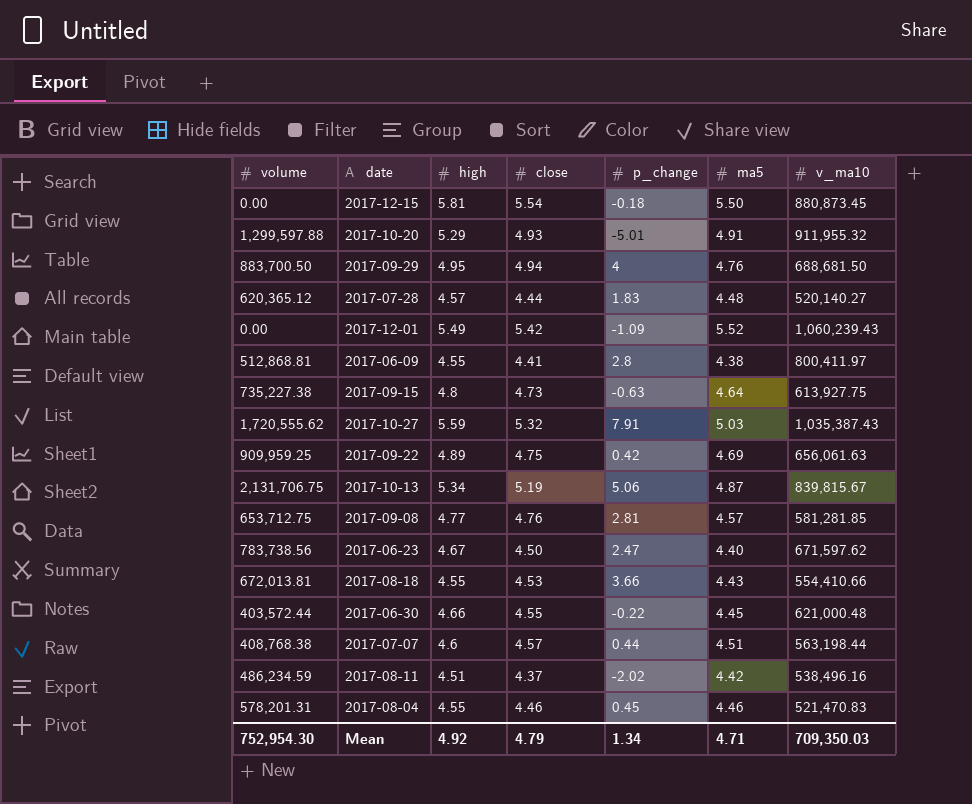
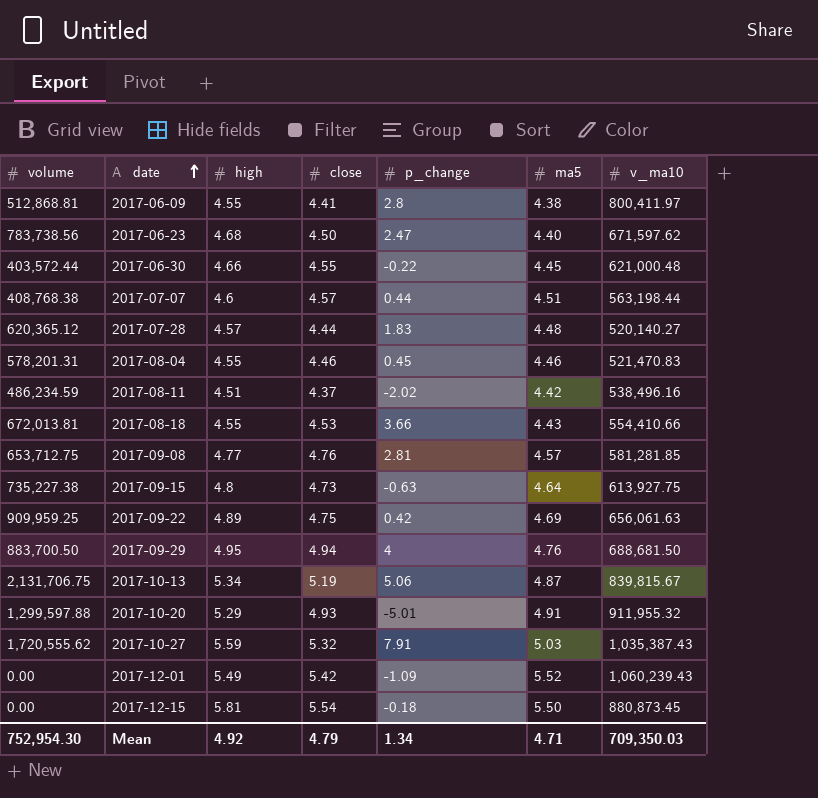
row order: none -> date ascending
2017-06-23 | high: 4.67 -> 4.68

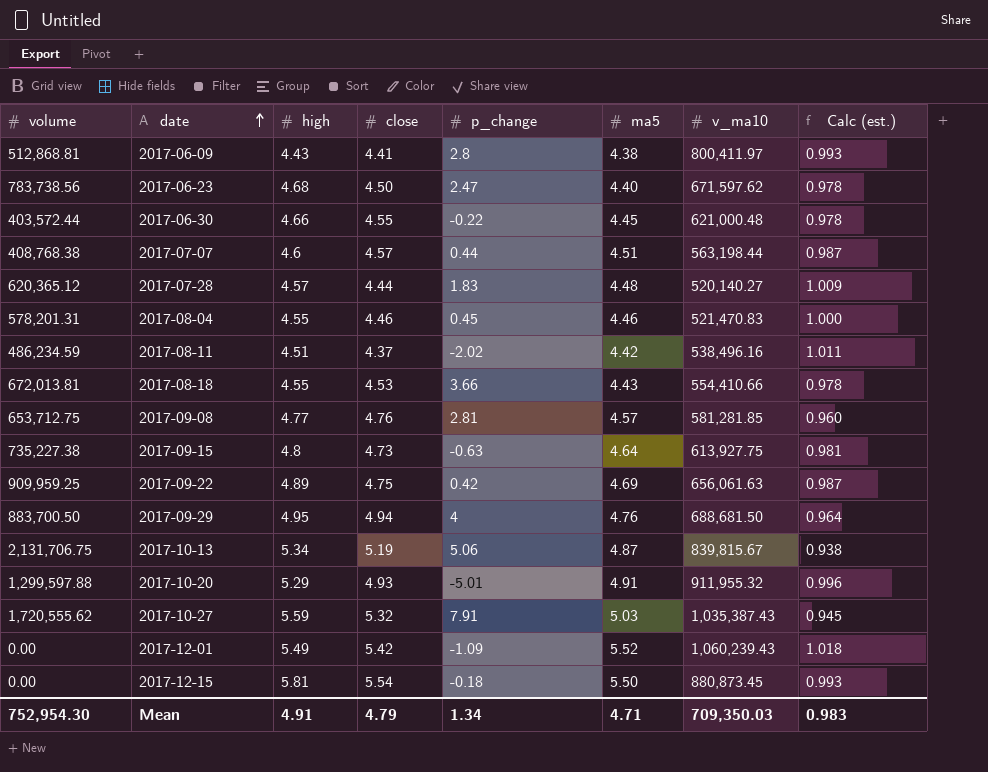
column Calc (est.) | formula: none -> [ma5] / [close]
2017-06-09 | high: 4.55 -> 4.43
Mean | high: 4.92 -> 4.91

